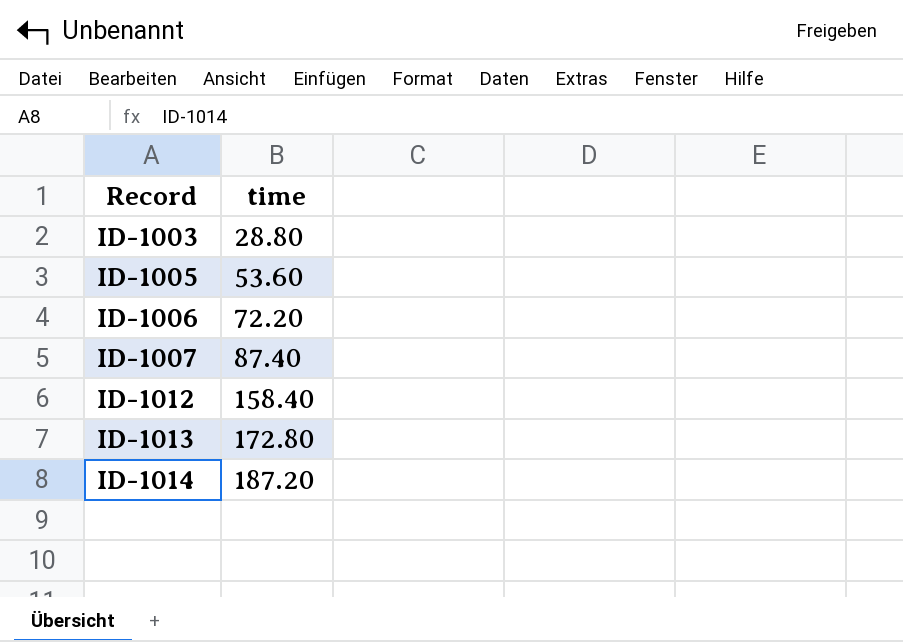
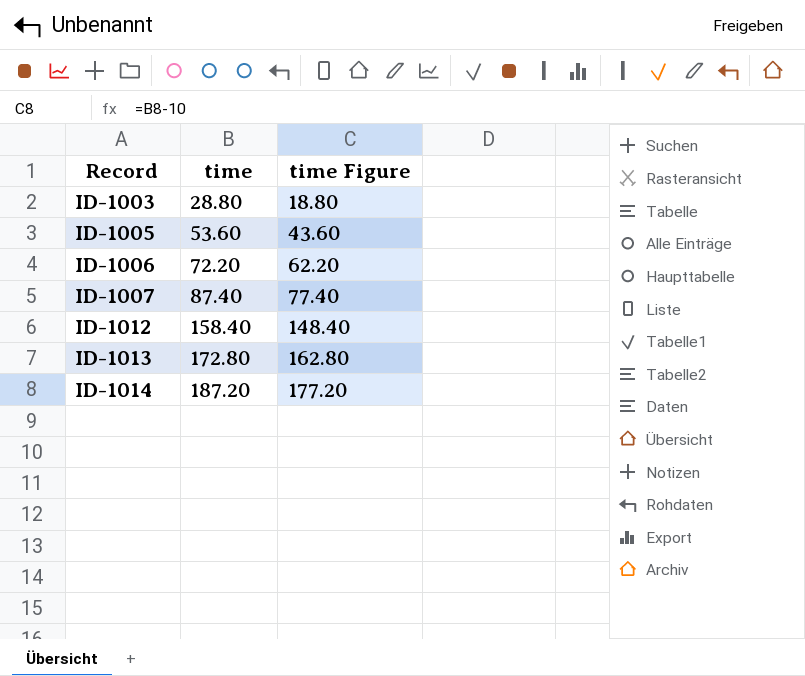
column time Figure | formula: none -> [time] - 10

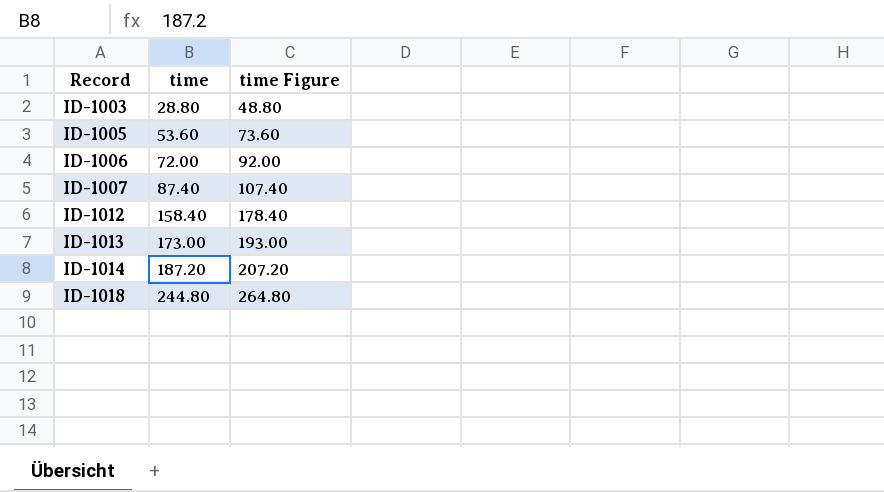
column time Figure | formula: [time] - 10 -> [time] + 20
ID-1006 | time: 72.20 -> 72.00
ID-1013 | time: 172.80 -> 173.00
row ID-1018: none -> 244.80 | 264.80

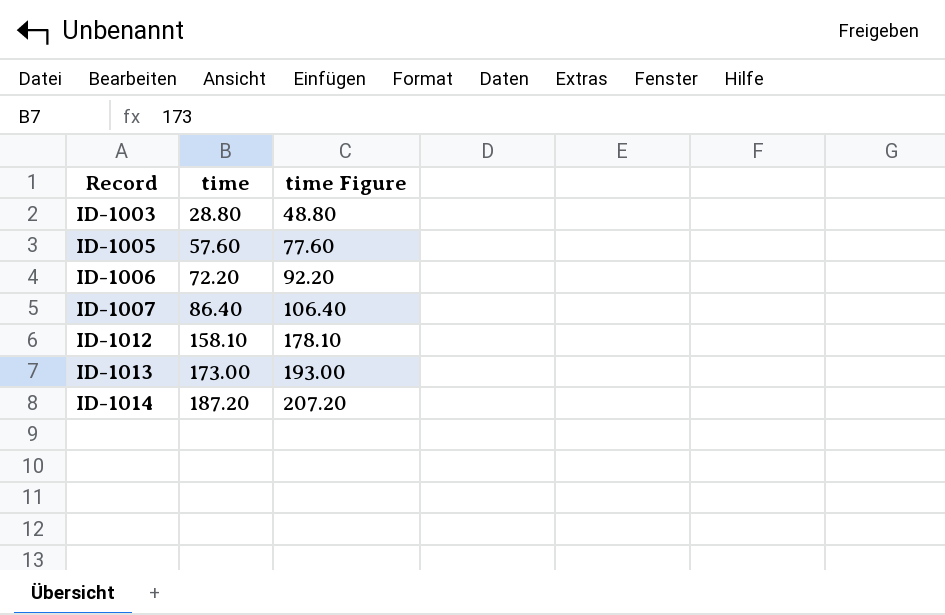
row ID-1018: 244.80 | 264.80 -> none
ID-1005 | time: 53.60 -> 57.60
ID-1005 | time Figure: 73.60 -> 77.60
ID-1006 | time: 72.00 -> 72.20
ID-1006 | time Figure: 92.00 -> 92.20
ID-1007 | time: 87.40 -> 86.40
ID-1007 | time Figure: 107.40 -> 106.40
ID-1012 | time: 158.40 -> 158.10
ID-1012 | time Figure: 178.40 -> 178.10

